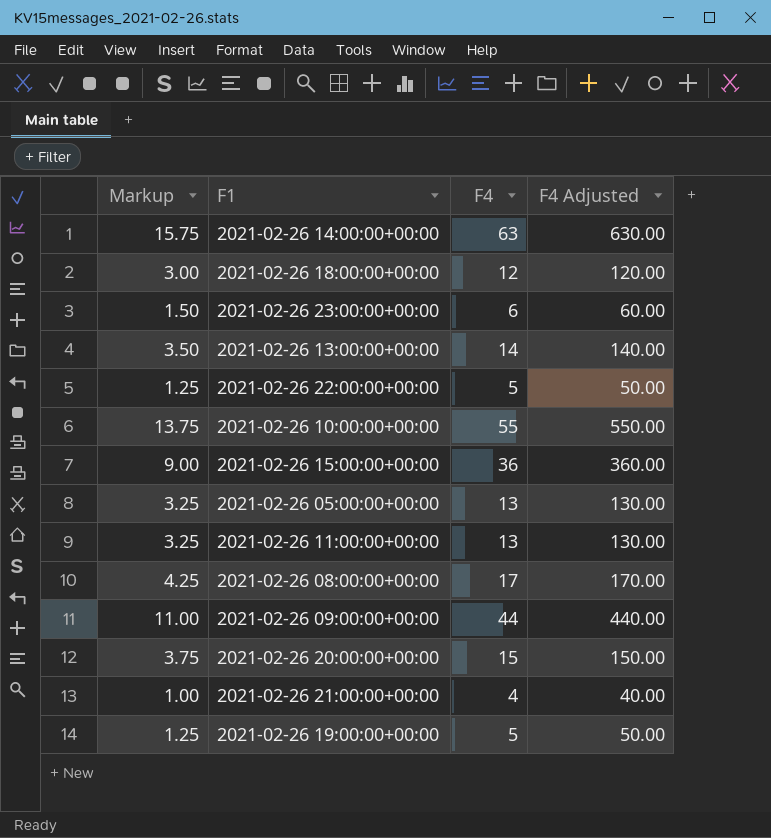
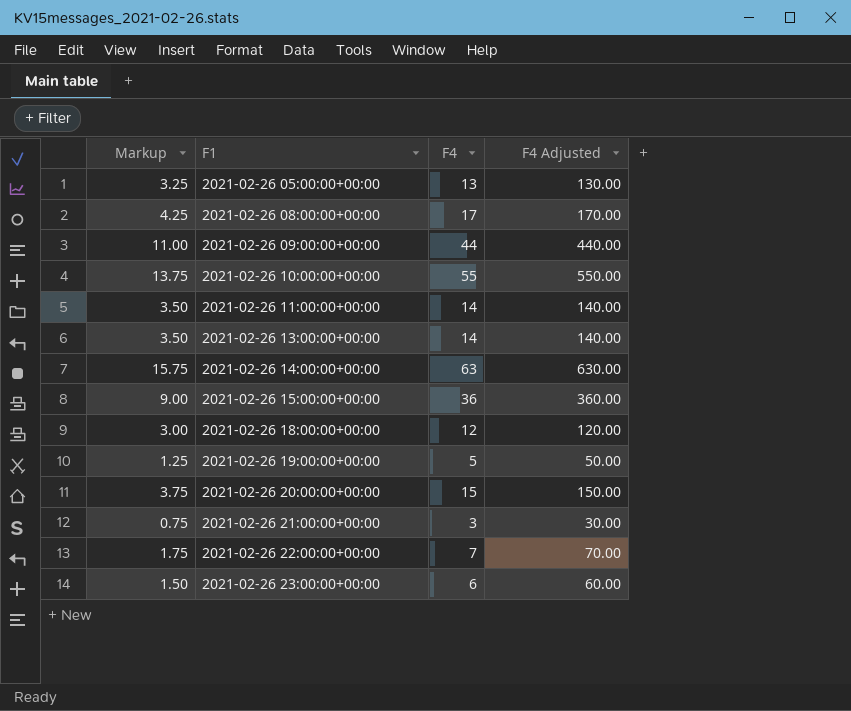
row order: none -> F1 ascending
2021-02-26 11:00:00+00:00 | Markup: 3.25 -> 3.50
2021-02-26 11:00:00+00:00 | F4: 13 -> 14
2021-02-26 11:00:00+00:00 | F4 Adjusted: 130.00 -> 140.00
2021-02-26 21:00:00+00:00 | Markup: 1.00 -> 0.75
2021-02-26 21:00:00+00:00 | F4: 4 -> 3
2021-02-26 21:00:00+00:00 | F4 Adjusted: 40.00 -> 30.00
2021-02-26 22:00:00+00:00 | Markup: 1.25 -> 1.75
2021-02-26 22:00:00+00:00 | F4: 5 -> 7
2021-02-26 22:00:00+00:00 | F4 Adjusted: 50.00 -> 70.00

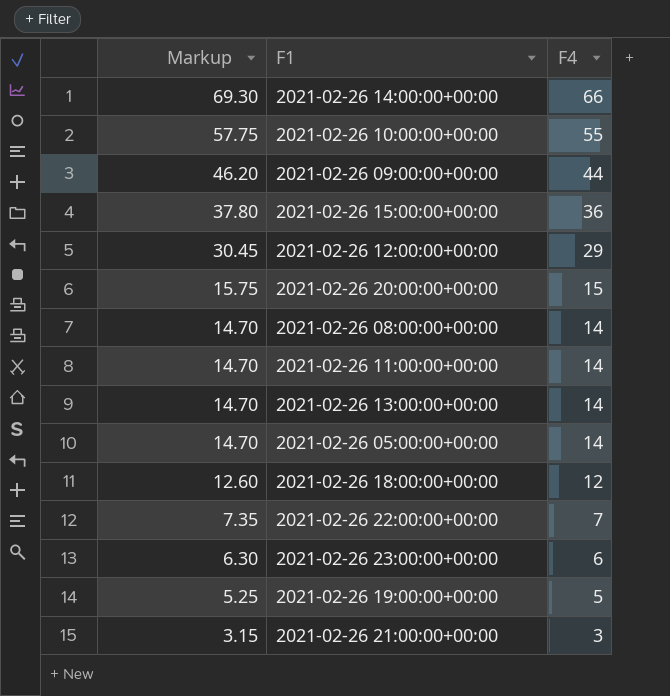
row order: F1 ascending -> Markup descending
column F4 Adjusted | formula: [F4] * 10 -> none
column Markup | formula: [F4] * 0.25 -> [F4] * 1.05
2021-02-26 14:00:00+00:00 | F4: 63 -> 66
row 2021-02-26 12:00:00+00:00: none -> 30.45 | 29
2021-02-26 08:00:00+00:00 | F4: 17 -> 14
2021-02-26 05:00:00+00:00 | F4: 13 -> 14

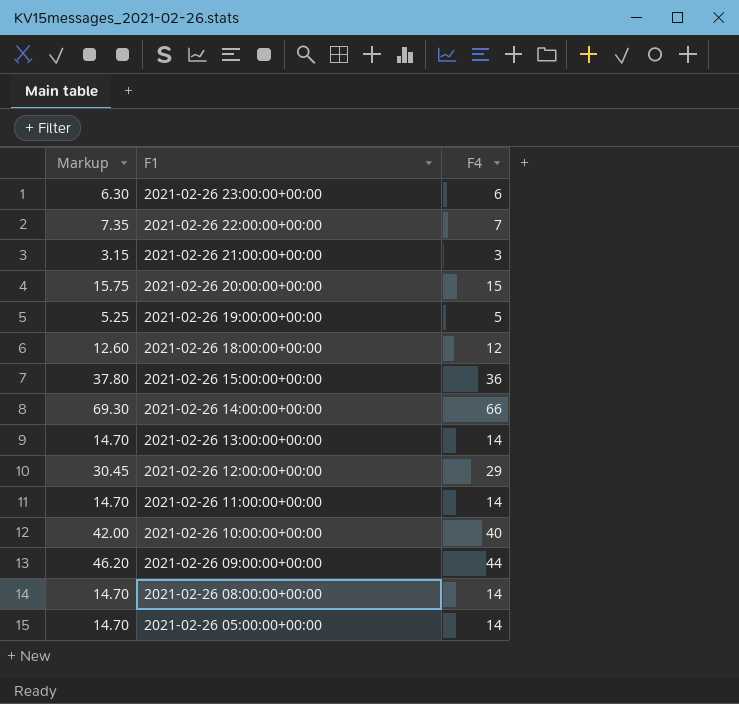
row order: Markup descending -> F1 descending
2021-02-26 10:00:00+00:00 | Markup: 57.75 -> 42.00
2021-02-26 10:00:00+00:00 | F4: 55 -> 40

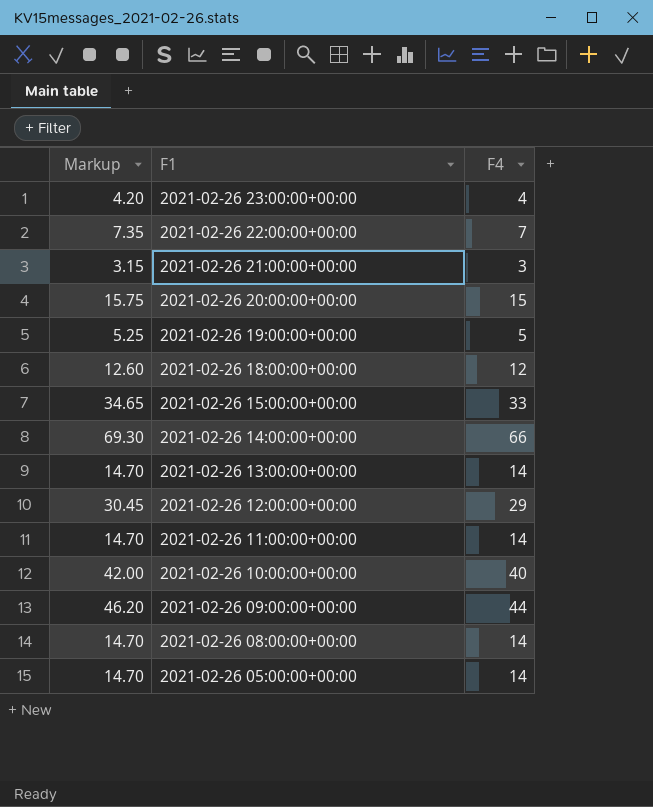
2021-02-26 23:00:00+00:00 | Markup: 6.30 -> 4.20
2021-02-26 23:00:00+00:00 | F4: 6 -> 4
2021-02-26 15:00:00+00:00 | Markup: 37.80 -> 34.65
2021-02-26 15:00:00+00:00 | F4: 36 -> 33

